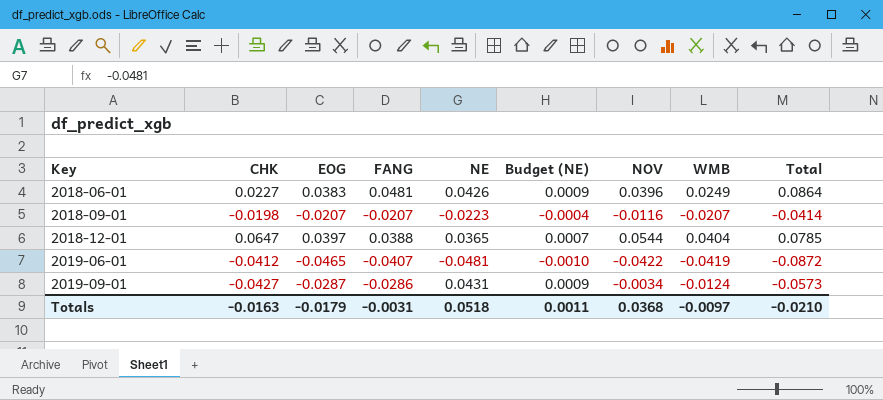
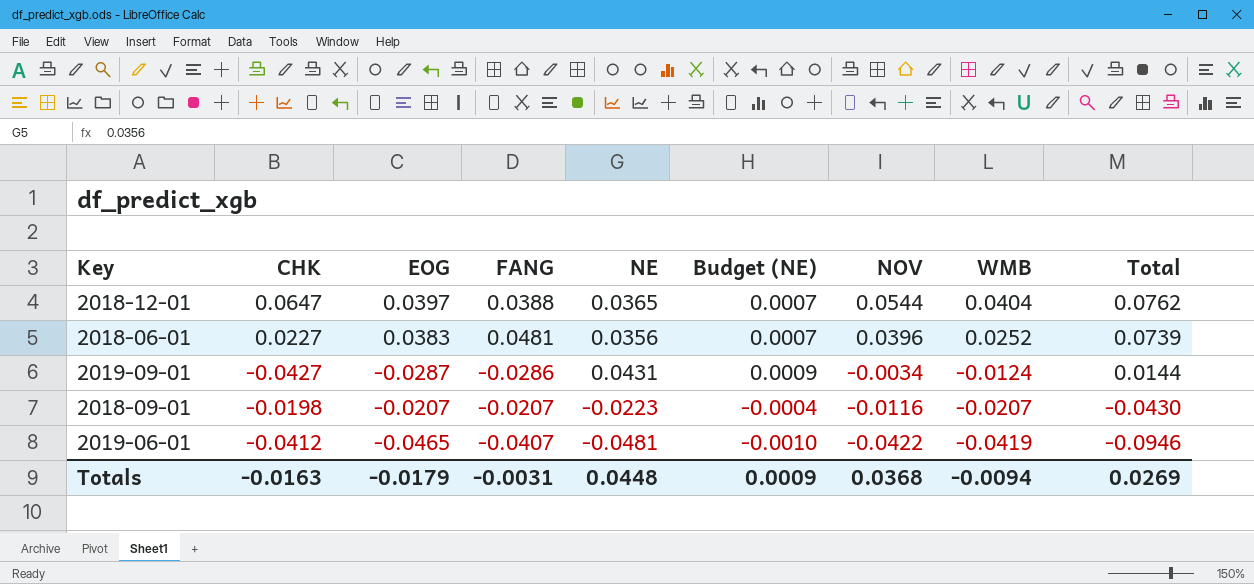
row order: Key ascending -> NOV descending
column Total | formula: [EOG] + [FANG] -> [EOG] + [NE]
2018-06-01 | NE: 0.0426 -> 0.0356
2018-06-01 | Budget (NE): 0.0009 -> 0.0007
2018-06-01 | WMB: 0.0249 -> 0.0252
Totals | NE: 0.0518 -> 0.0448
Totals | Budget (NE): 0.0011 -> 0.0009
Totals | WMB: -0.0097 -> -0.0094
Totals | Total: -0.0210 -> 0.0269

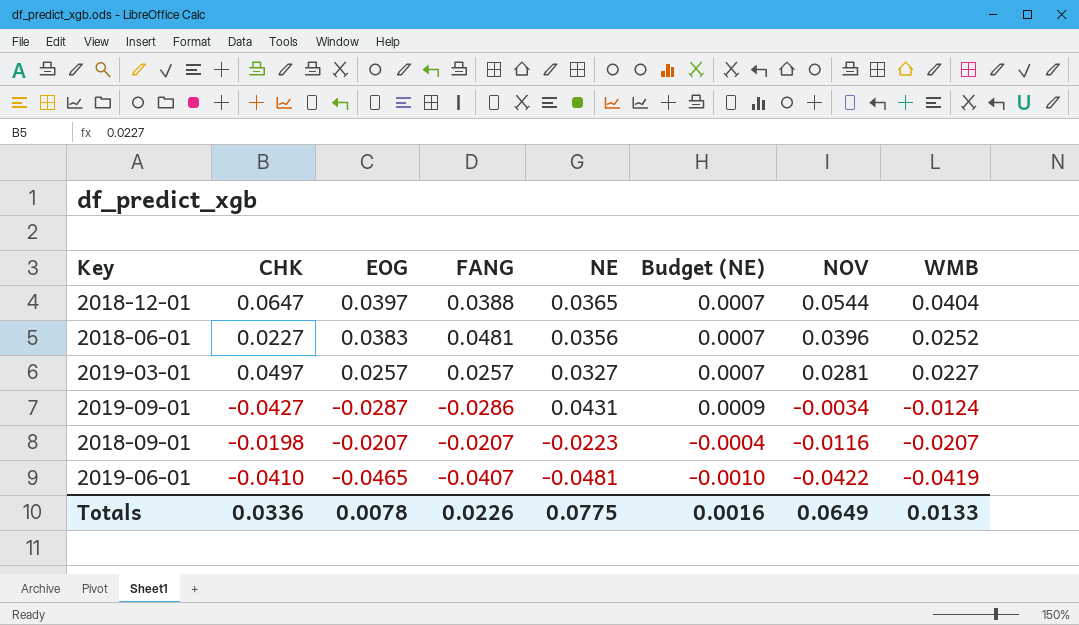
column Total | formula: [EOG] + [NE] -> none
row 2019-03-01: none -> 0.0497 | 0.0257 | 0.0257 | 0.0327 | 0.0007 | 0.0281 | 0.0227
2019-06-01 | CHK: -0.0412 -> -0.0410
Totals | CHK: -0.0163 -> 0.0336
Totals | EOG: -0.0179 -> 0.0078
Totals | FANG: -0.0031 -> 0.0226
Totals | NE: 0.0448 -> 0.0775
Totals | Budget (NE): 0.0009 -> 0.0016
Totals | NOV: 0.0368 -> 0.0649
Totals | WMB: -0.0094 -> 0.0133

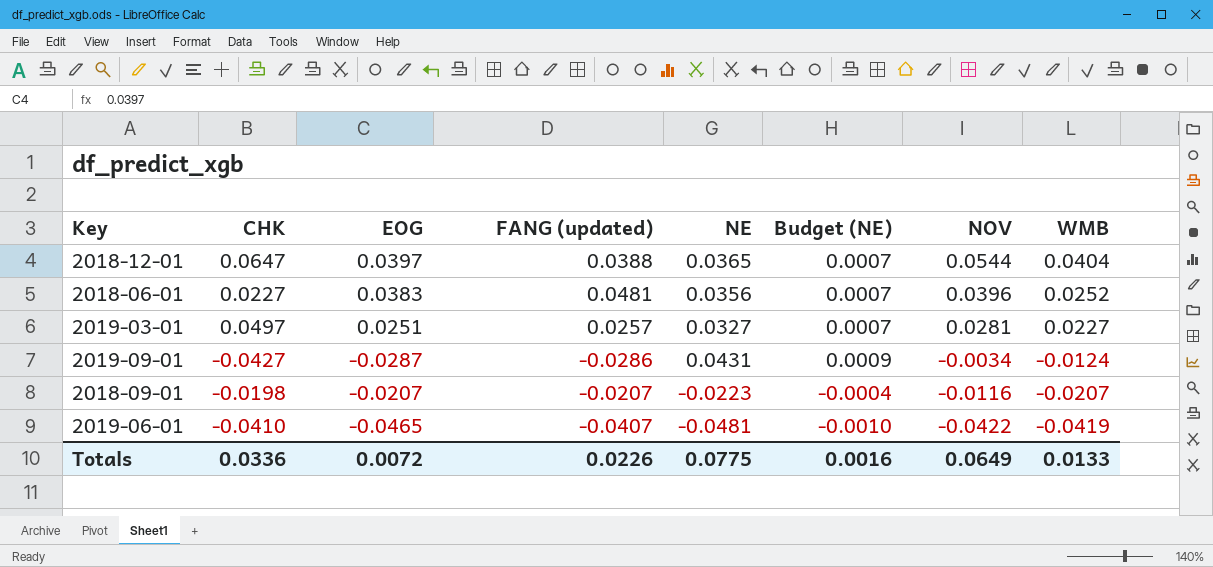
column name: FANG -> FANG (updated)
2019-03-01 | EOG: 0.0257 -> 0.0251
Totals | EOG: 0.0078 -> 0.0072

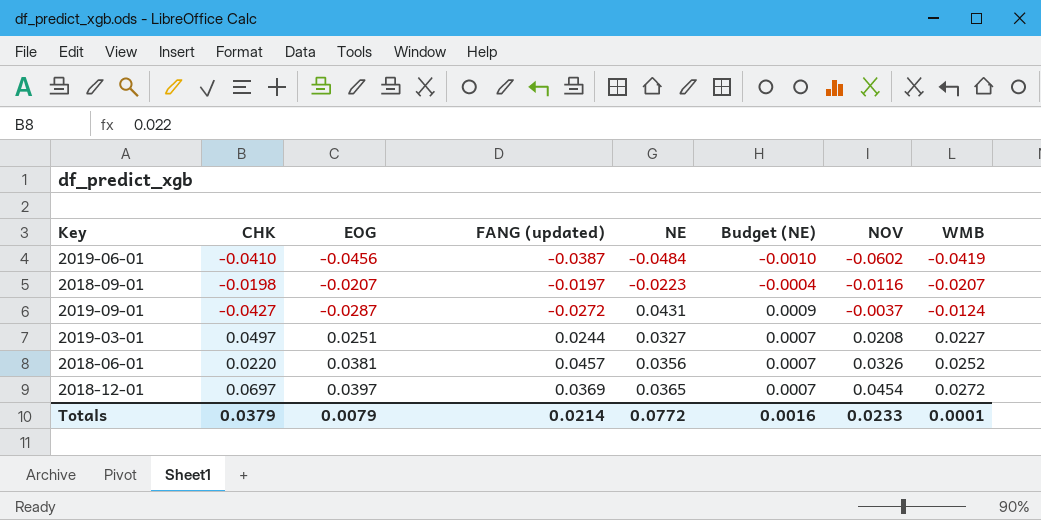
row order: NOV descending -> NOV ascending
2019-06-01 | EOG: -0.0465 -> -0.0456
2019-06-01 | FANG (updated): -0.0407 -> -0.0387
2019-06-01 | NE: -0.0481 -> -0.0484
2019-06-01 | NOV: -0.0422 -> -0.0602
2018-09-01 | FANG (updated): -0.0207 -> -0.0197
2019-09-01 | FANG (updated): -0.0286 -> -0.0272
2019-09-01 | NOV: -0.0034 -> -0.0037
2019-03-01 | FANG (updated): 0.0257 -> 0.0244
2019-03-01 | NOV: 0.0281 -> 0.0208
2018-06-01 | CHK: 0.0227 -> 0.0220
2018-06-01 | EOG: 0.0383 -> 0.0381
2018-06-01 | FANG (updated): 0.0481 -> 0.0457
2018-06-01 | NOV: 0.0396 -> 0.0326
2018-12-01 | CHK: 0.0647 -> 0.0697
2018-12-01 | FANG (updated): 0.0388 -> 0.0369
2018-12-01 | NOV: 0.0544 -> 0.0454
2018-12-01 | WMB: 0.0404 -> 0.0272
Totals | CHK: 0.0336 -> 0.0379
Totals | EOG: 0.0072 -> 0.0079
Totals | FANG (updated): 0.0226 -> 0.0214
Totals | NE: 0.0775 -> 0.0772
Totals | NOV: 0.0649 -> 0.0233
Totals | WMB: 0.0133 -> 0.0001

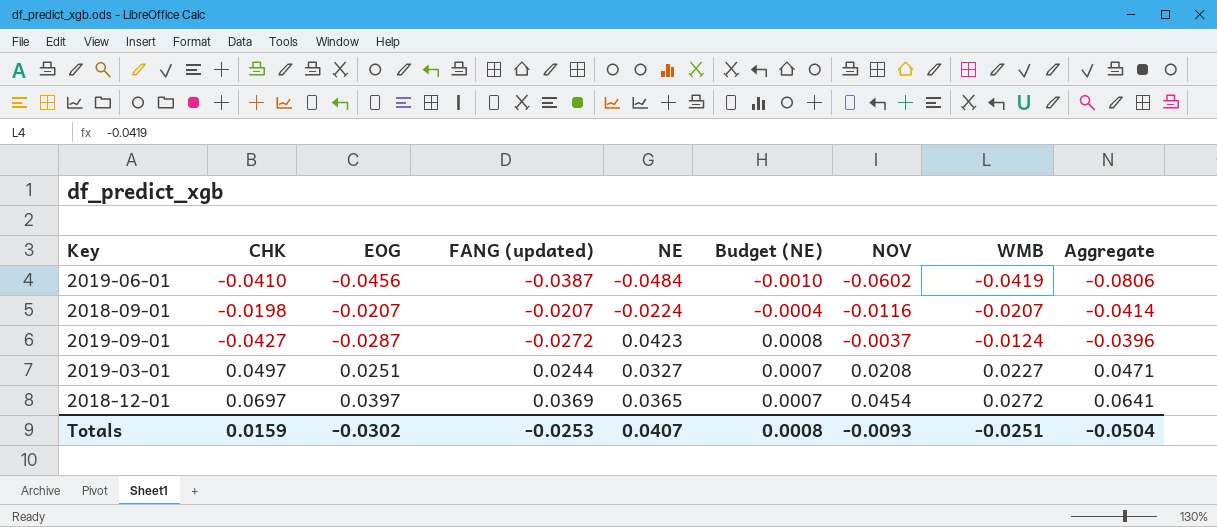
column Aggregate | formula: none -> [FANG (updated)] + [WMB]
row 2018-06-01: 0.0220 | 0.0381 | 0.0457 | 0.0356 | 0.0007 | 0.0326 | 0.0252 -> none
2018-09-01 | FANG (updated): -0.0197 -> -0.0207
2018-09-01 | NE: -0.0223 -> -0.0224
2019-09-01 | NE: 0.0431 -> 0.0423
2019-09-01 | Budget (NE): 0.0009 -> 0.0008
Totals | CHK: 0.0379 -> 0.0159
Totals | EOG: 0.0079 -> -0.0302
Totals | FANG (updated): 0.0214 -> -0.0253
Totals | NE: 0.0772 -> 0.0407
Totals | Budget (NE): 0.0016 -> 0.0008
Totals | NOV: 0.0233 -> -0.0093
Totals | WMB: 0.0001 -> -0.0251

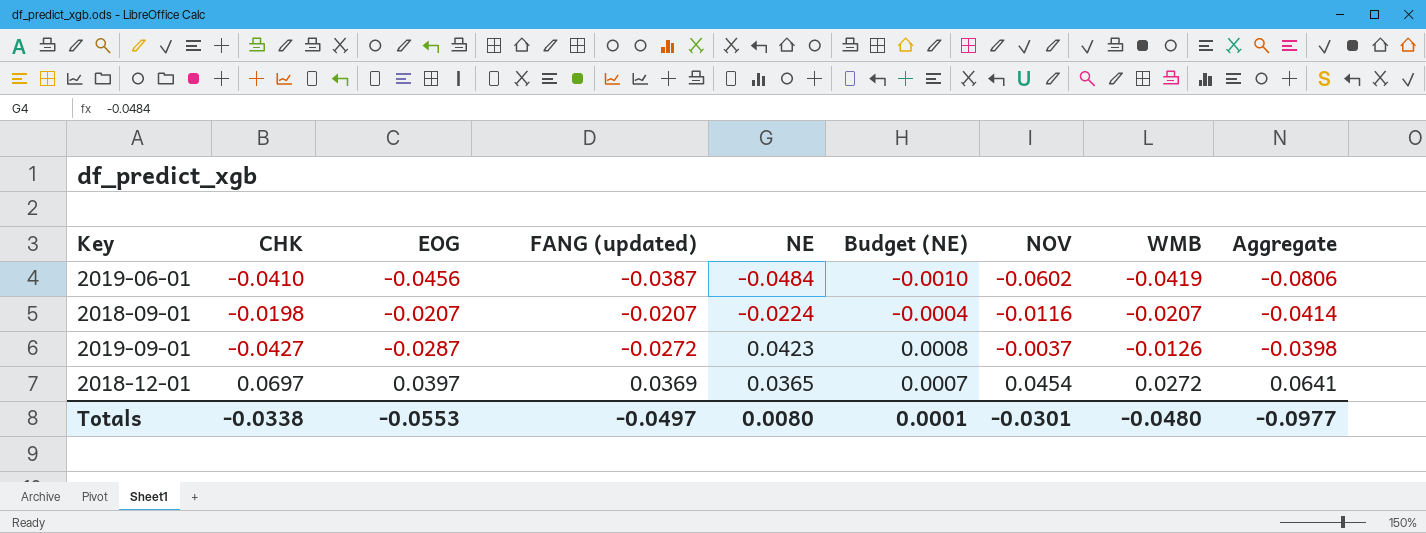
row 2019-03-01: 0.0497 | 0.0251 | 0.0244 | 0.0327 | 0.0007 | 0.0208 | 0.0227 | 0.0471 -> none
2019-09-01 | WMB: -0.0124 -> -0.0126
2019-09-01 | Aggregate: -0.0396 -> -0.0398
Totals | CHK: 0.0159 -> -0.0338
Totals | EOG: -0.0302 -> -0.0553
Totals | FANG (updated): -0.0253 -> -0.0497
Totals | NE: 0.0407 -> 0.0080
Totals | Budget (NE): 0.0008 -> 0.0001
Totals | NOV: -0.0093 -> -0.0301
Totals | WMB: -0.0251 -> -0.0480
Totals | Aggregate: -0.0504 -> -0.0977

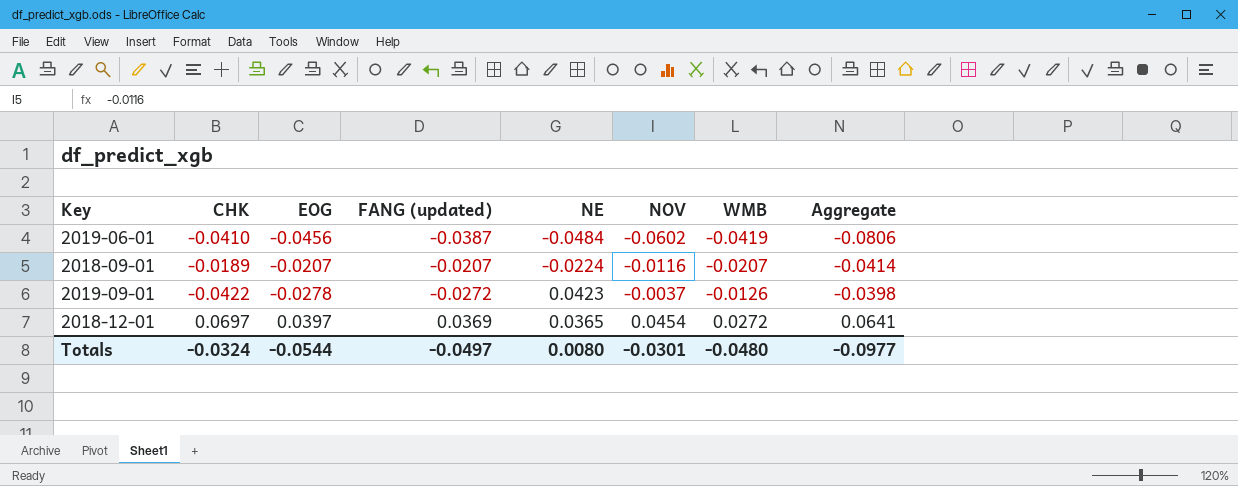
column Budget (NE) | formula: [NE] * 0.02 -> none
2018-09-01 | CHK: -0.0198 -> -0.0189
2019-09-01 | CHK: -0.0427 -> -0.0422
2019-09-01 | EOG: -0.0287 -> -0.0278
Totals | CHK: -0.0338 -> -0.0324
Totals | EOG: -0.0553 -> -0.0544

